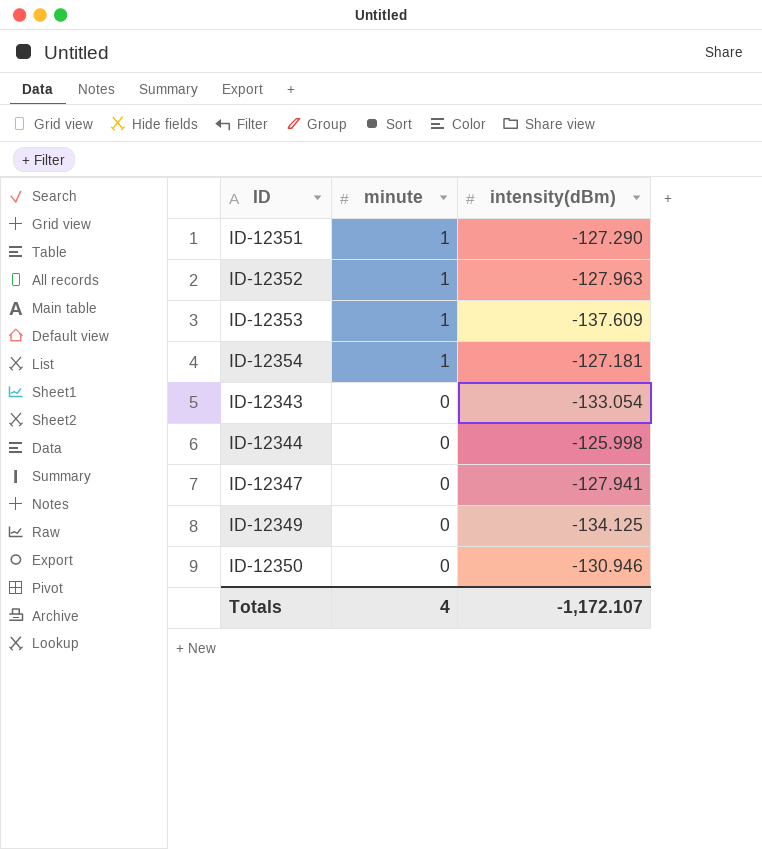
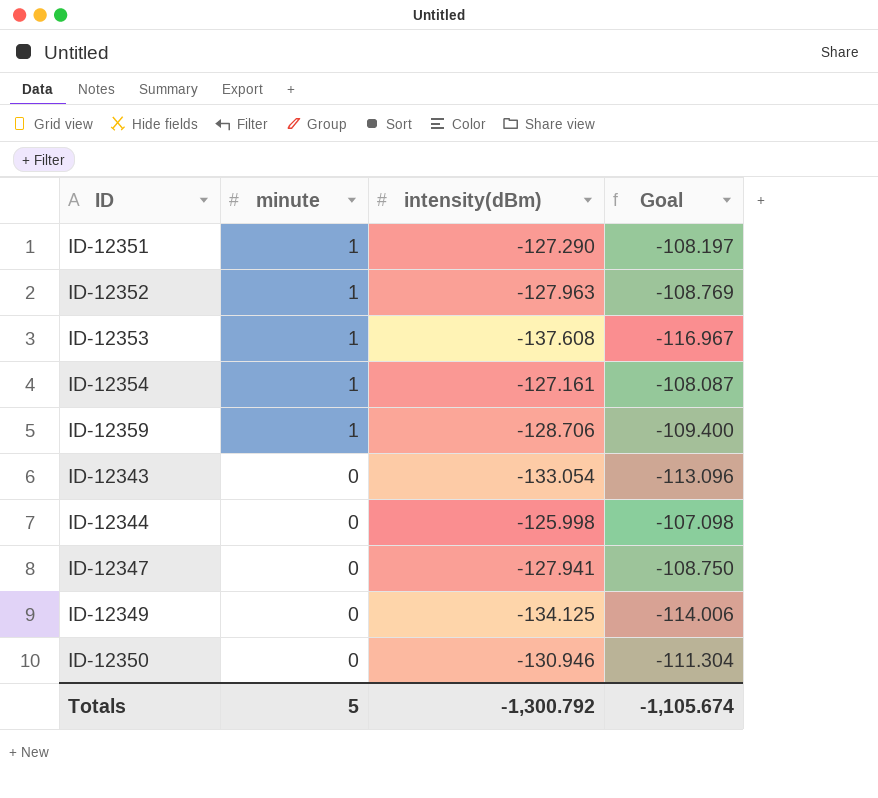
column Goal | formula: none -> [intensity(dBm)] * 0.85
ID-12353 | intensity(dBm): -137.609 -> -137.608
ID-12354 | intensity(dBm): -127.181 -> -127.161
row ID-12359: none -> 1 | -128.706 | -109.400
Totals | minute: 4 -> 5
Totals | intensity(dBm): -1,172.107 -> -1,300.792

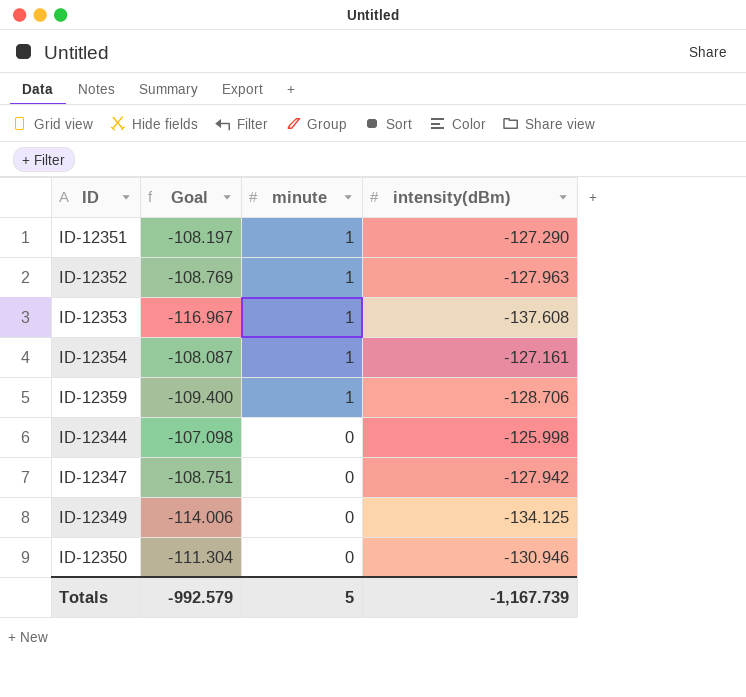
column Goal | position: 4 -> 2
row ID-12343: 0 | -133.054 | -113.096 -> none
ID-12347 | Goal: -108.750 -> -108.751
ID-12347 | intensity(dBm): -127.941 -> -127.942
Totals | Goal: -1,105.674 -> -992.579
Totals | intensity(dBm): -1,300.792 -> -1,167.739

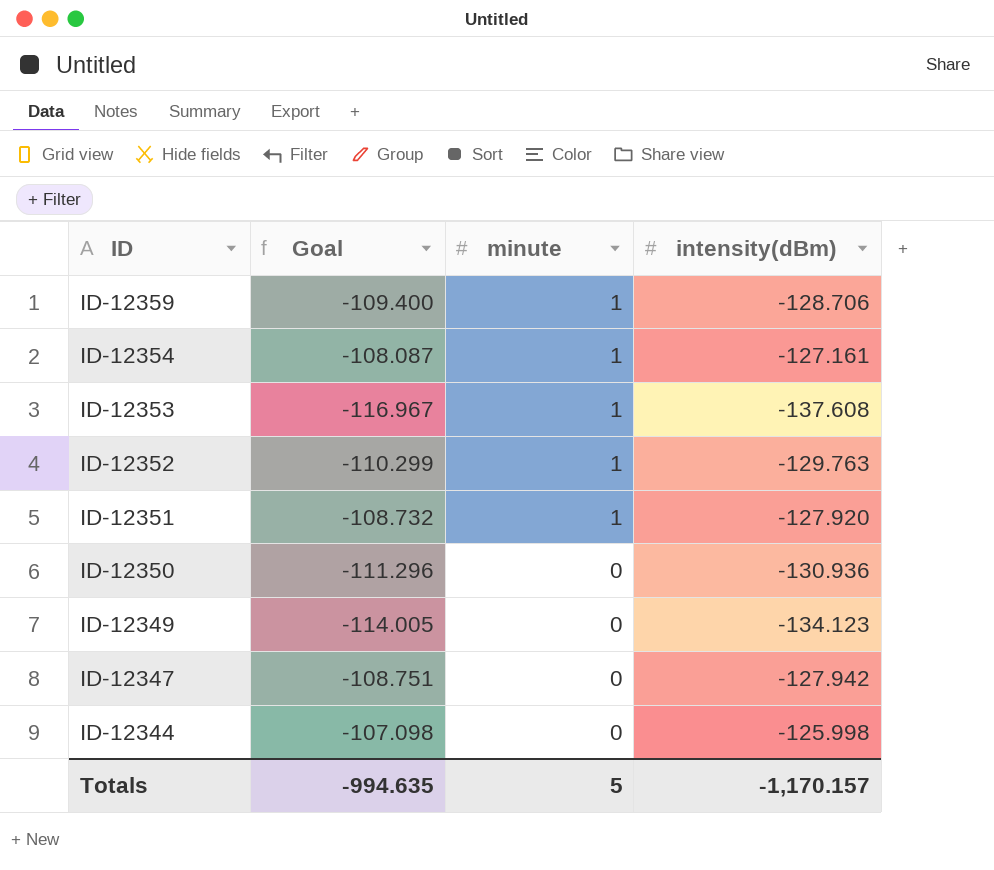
row order: minute descending -> ID descending
ID-12352 | Goal: -108.769 -> -110.299
ID-12352 | intensity(dBm): -127.963 -> -129.763
ID-12351 | Goal: -108.197 -> -108.732
ID-12351 | intensity(dBm): -127.290 -> -127.920
ID-12350 | Goal: -111.304 -> -111.296
ID-12350 | intensity(dBm): -130.946 -> -130.936
ID-12349 | Goal: -114.006 -> -114.005
ID-12349 | intensity(dBm): -134.125 -> -134.123
Totals | Goal: -992.579 -> -994.635
Totals | intensity(dBm): -1,167.739 -> -1,170.157

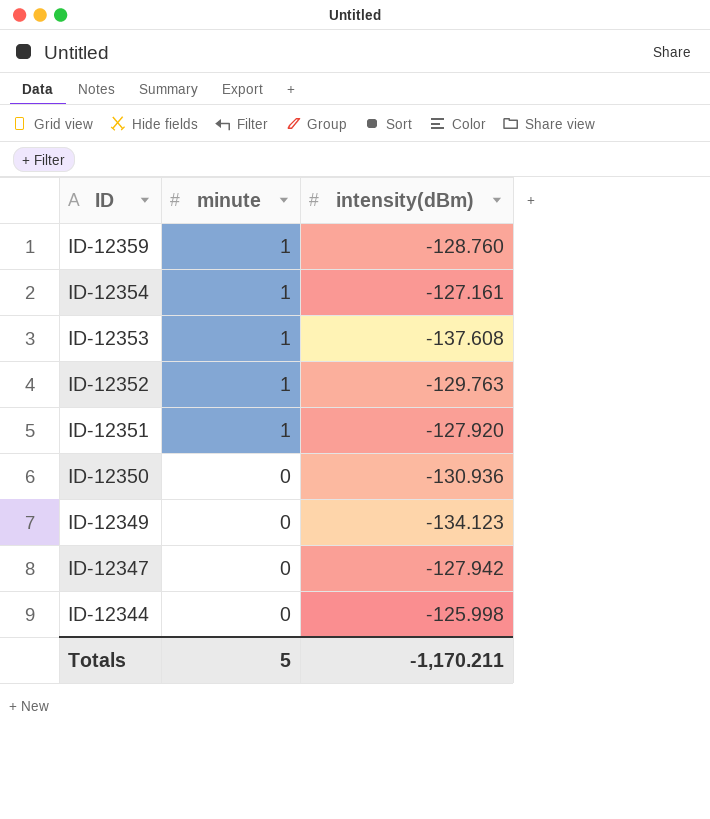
column Goal | formula: [intensity(dBm)] * 0.85 -> none
ID-12359 | intensity(dBm): -128.706 -> -128.760
Totals | intensity(dBm): -1,170.157 -> -1,170.211

